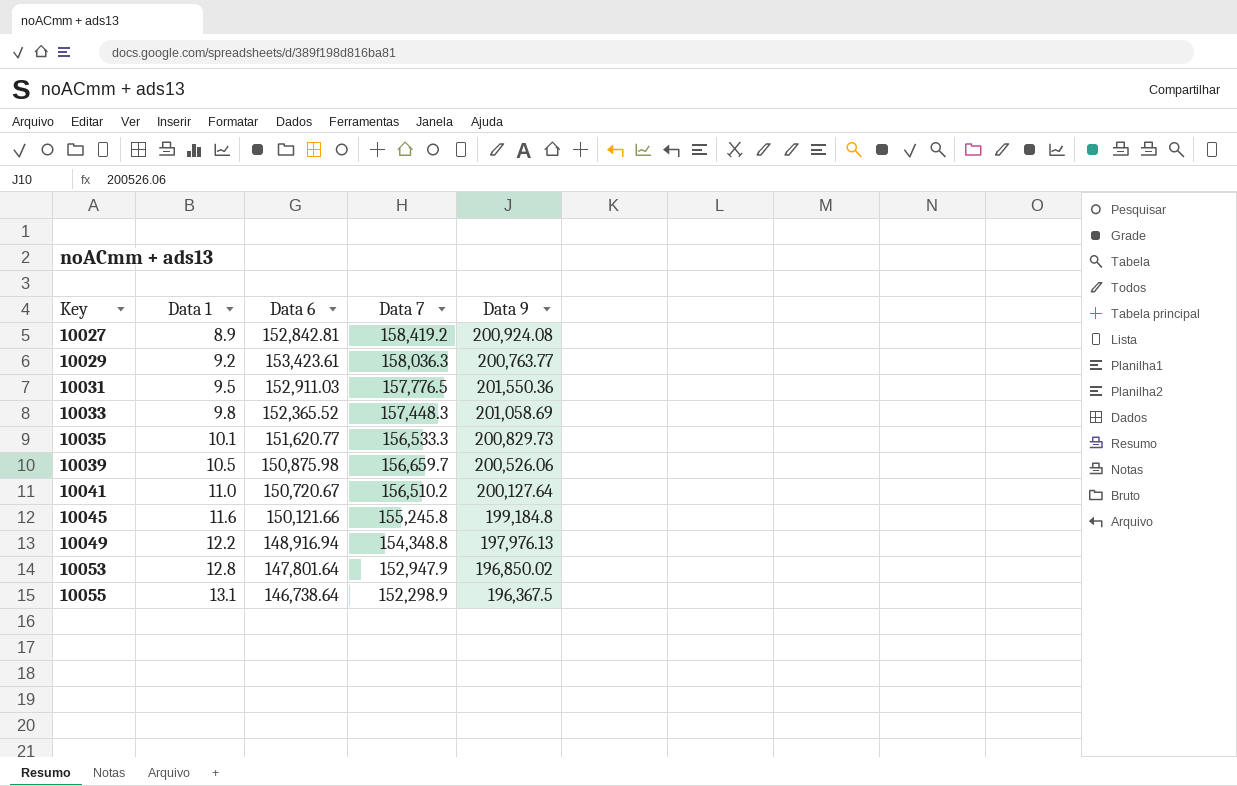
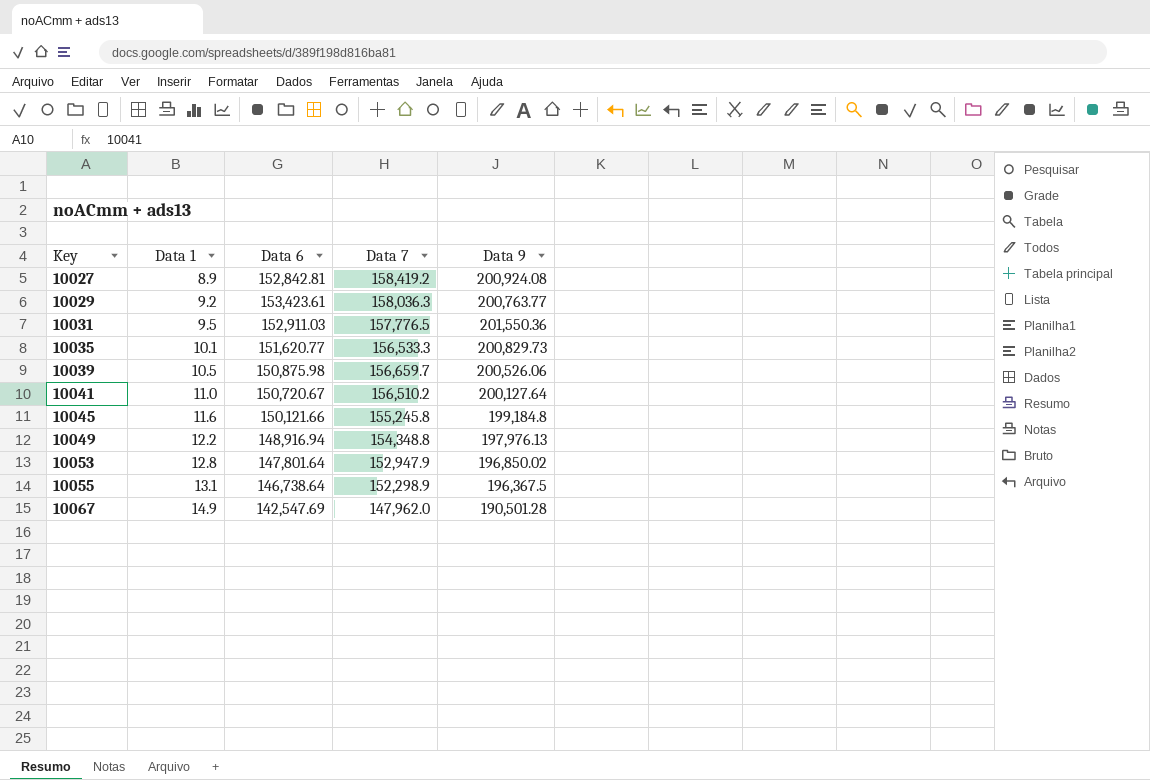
row 10033: 9.8 | 152,365.52 | 157,448.3 | 201,058.69 -> none
row 10067: none -> 14.9 | 142,547.69 | 147,962.0 | 190,501.28

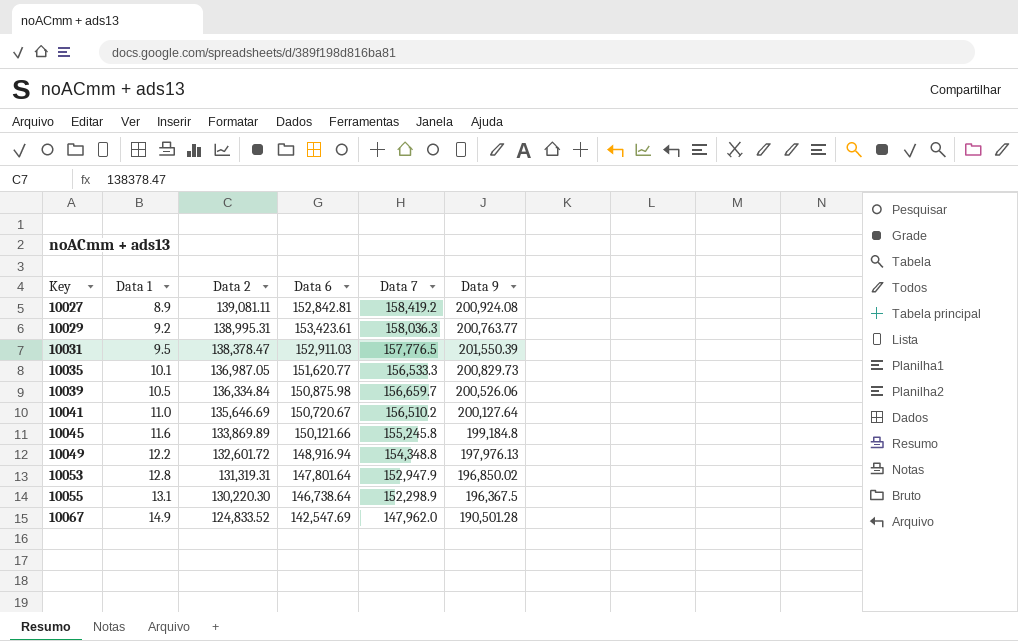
column Data 2 | position: none -> 3
10031 | Data 9: 201,550.36 -> 201,550.39

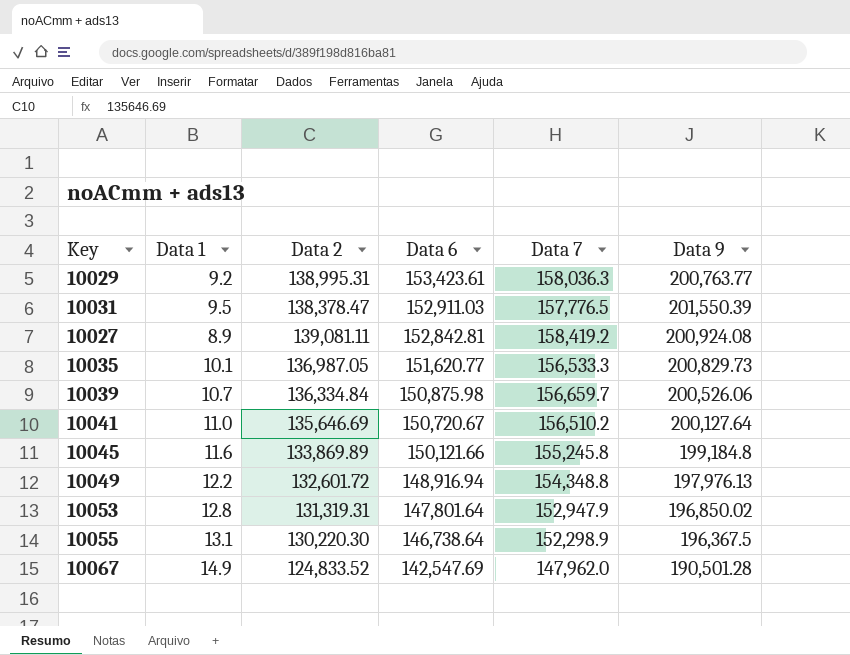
row order: Key ascending -> Data 6 descending
10039 | Data 1: 10.5 -> 10.7

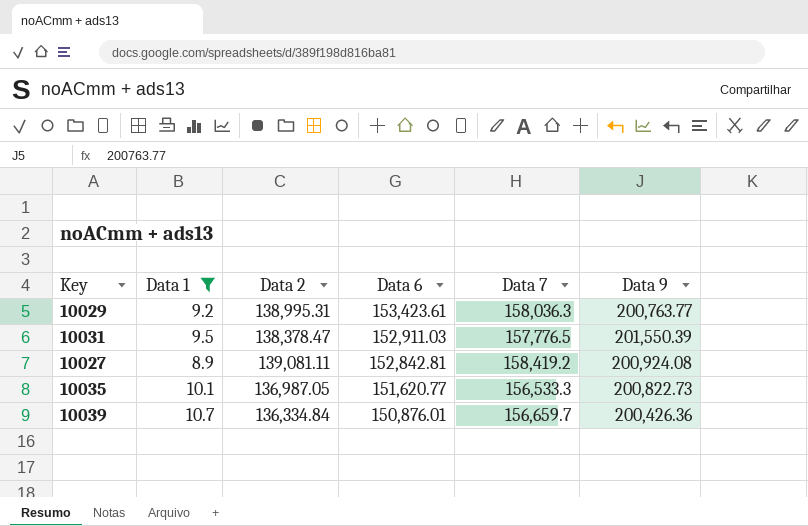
filter: none -> Data 1 <= 10.7
10035 | Data 9: 200,829.73 -> 200,822.73
10039 | Data 6: 150,875.98 -> 150,876.01
10039 | Data 9: 200,526.06 -> 200,426.36

